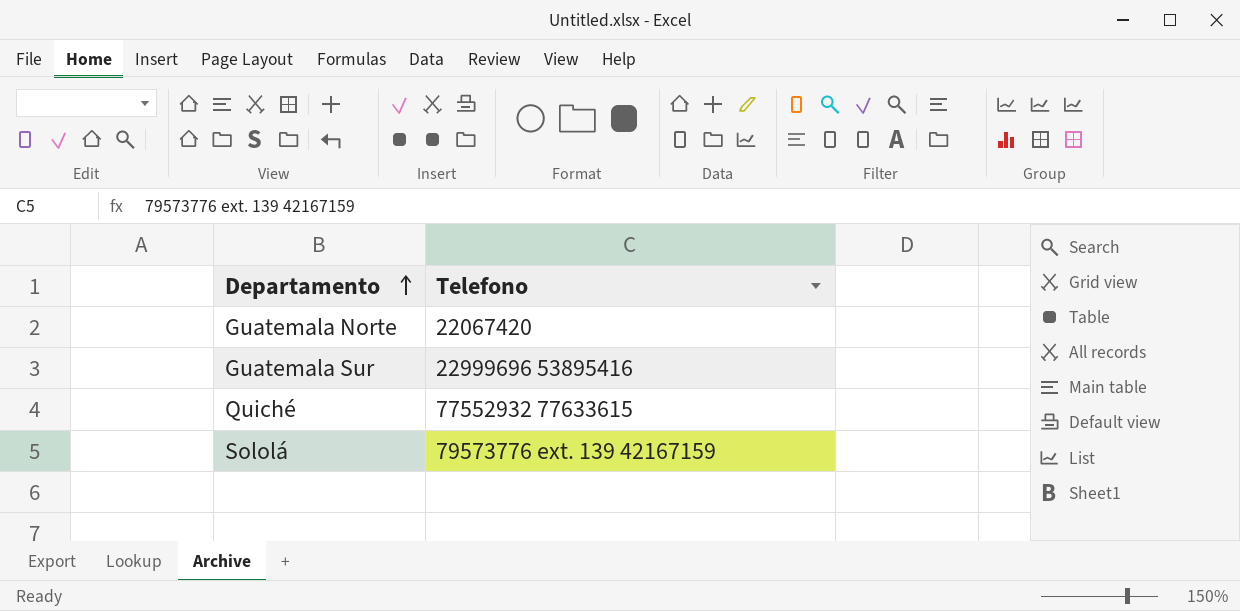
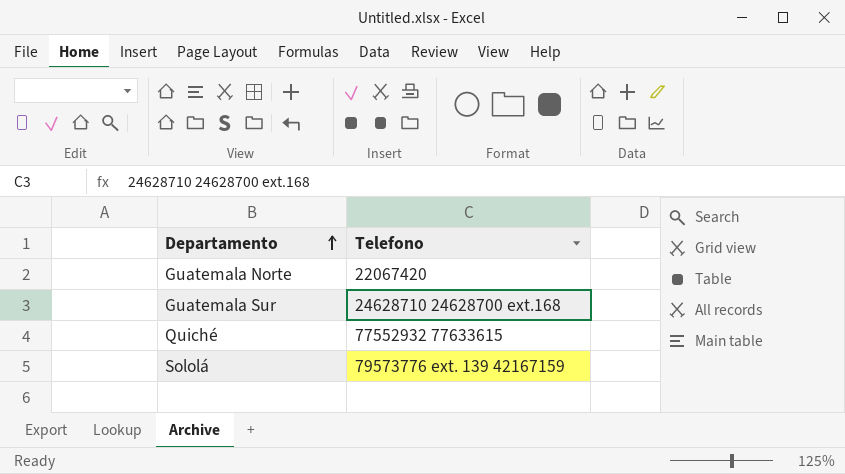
Guatemala Sur | Telefono: 22999696 53895416 -> 24628710 24628700 ext.168

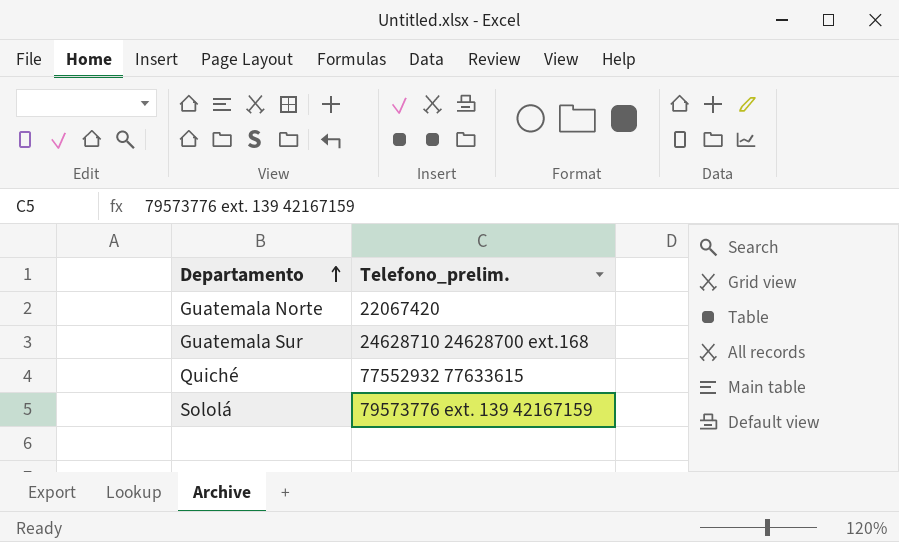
column name: Telefono -> Telefono_prelim.

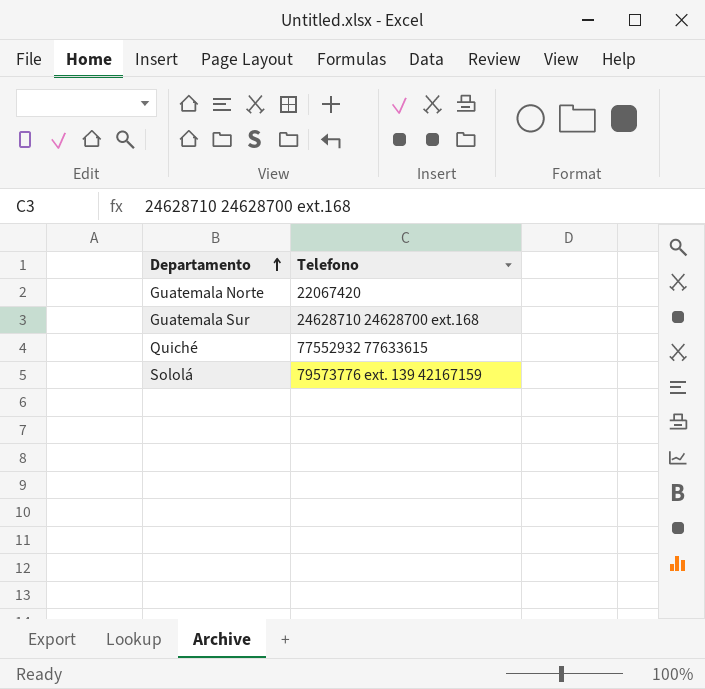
column name: Telefono_prelim. -> Telefono

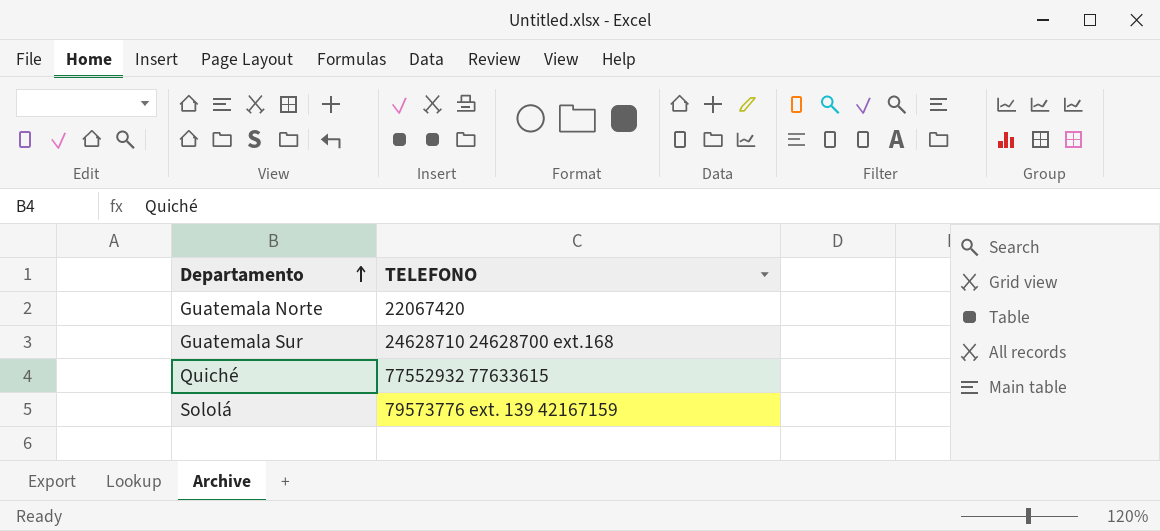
column name: Telefono -> TELEFONO

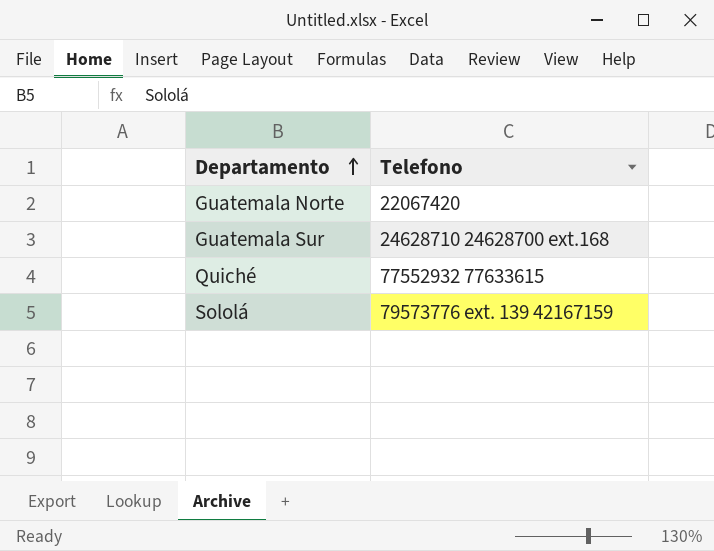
column name: TELEFONO -> Telefono

